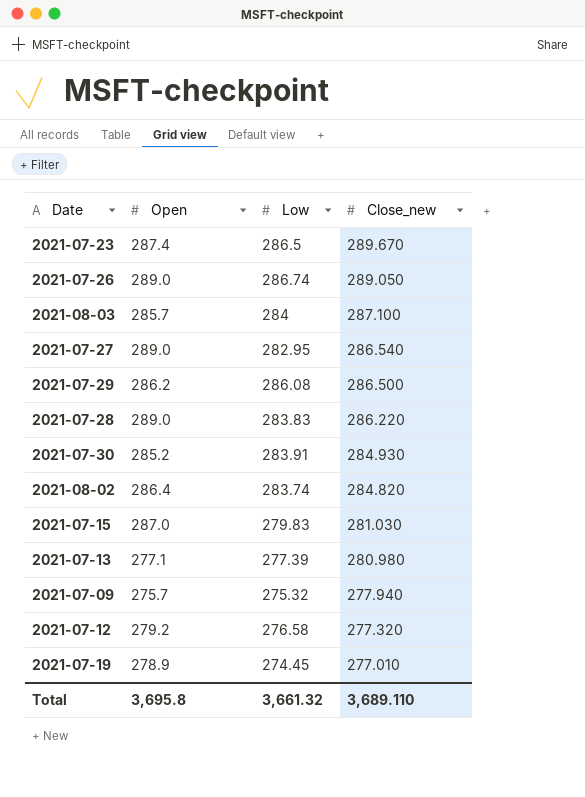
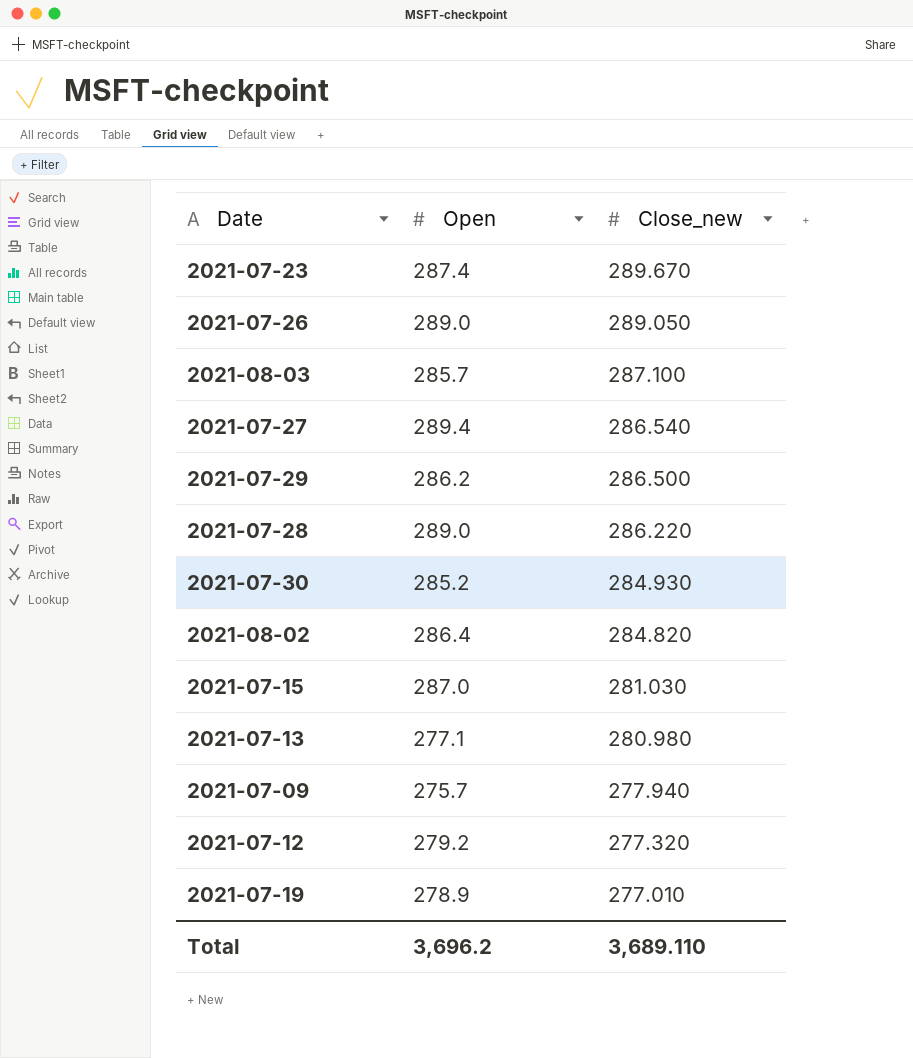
column Low | position: 3 -> none
2021-07-27 | Open: 289.0 -> 289.4
Total | Open: 3,695.8 -> 3,696.2

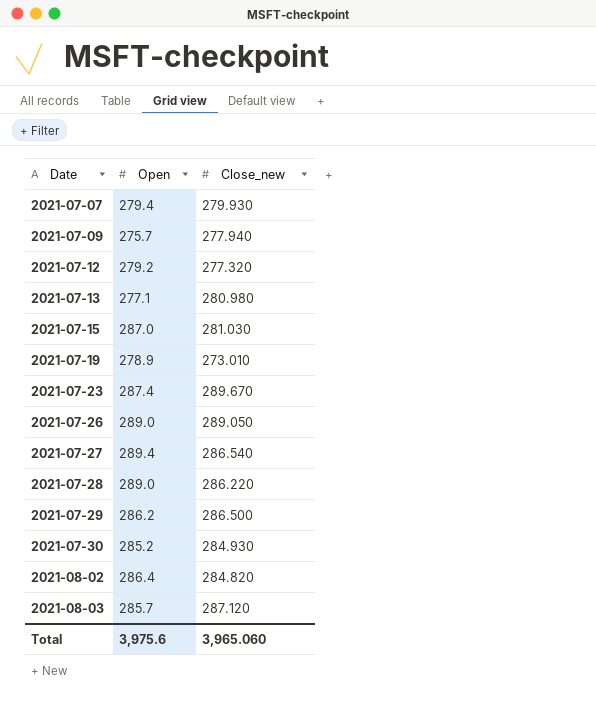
row order: Close_new descending -> Date ascending
row 2021-07-07: none -> 279.4 | 279.930
2021-07-19 | Close_new: 277.010 -> 273.010
2021-08-03 | Close_new: 287.100 -> 287.120
Total | Open: 3,696.2 -> 3,975.6
Total | Close_new: 3,689.110 -> 3,965.060

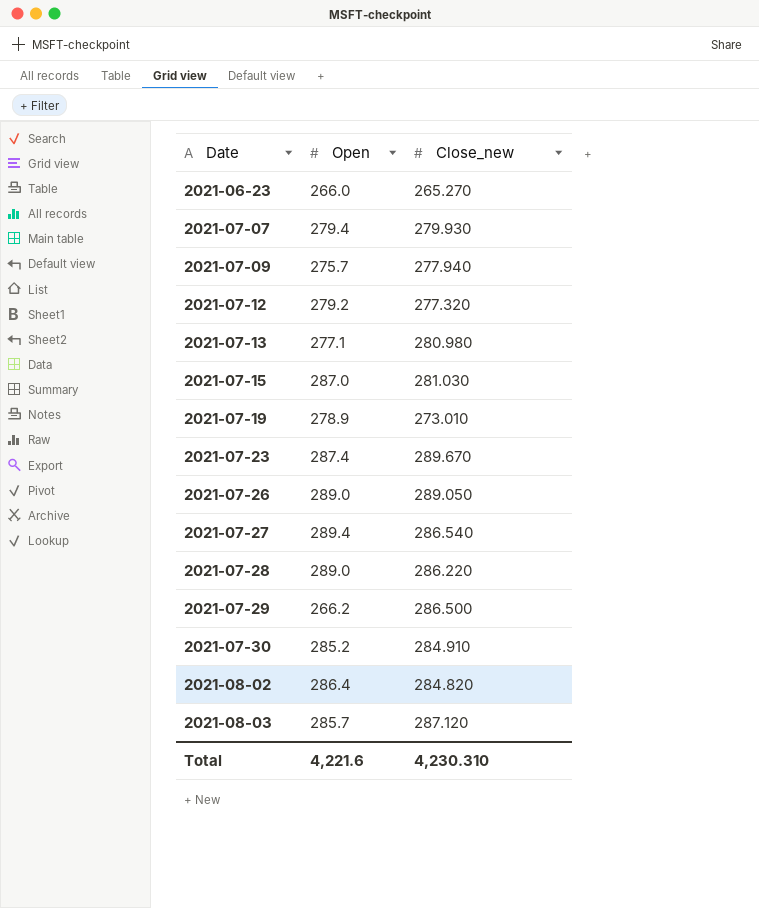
row 2021-06-23: none -> 266.0 | 265.270
2021-07-29 | Open: 286.2 -> 266.2
2021-07-30 | Close_new: 284.930 -> 284.910
Total | Open: 3,975.6 -> 4,221.6
Total | Close_new: 3,965.060 -> 4,230.310

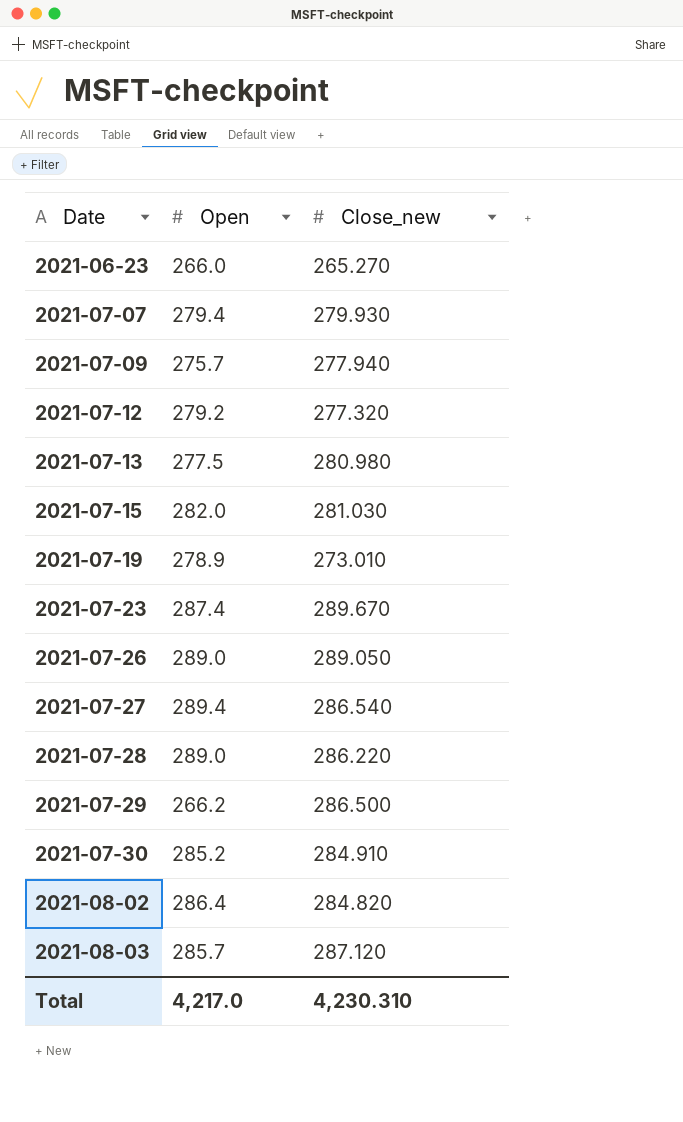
2021-07-13 | Open: 277.1 -> 277.5
2021-07-15 | Open: 287.0 -> 282.0
Total | Open: 4,221.6 -> 4,217.0

